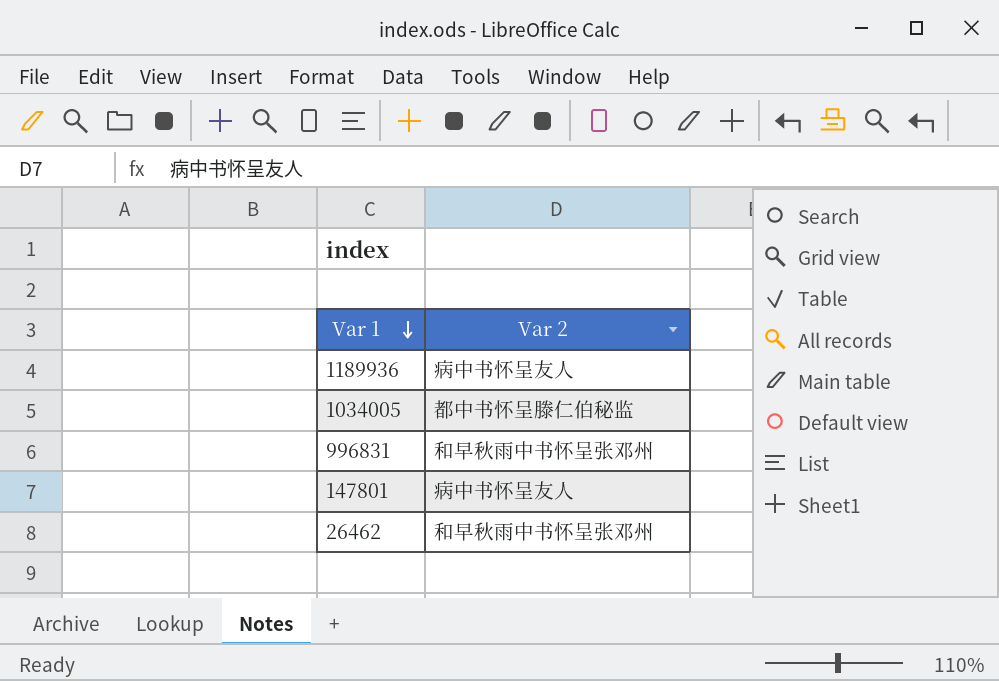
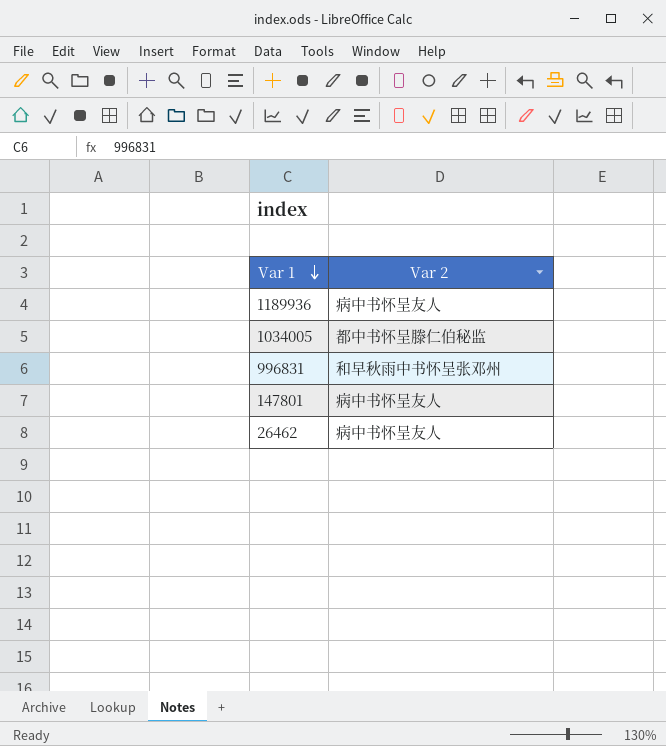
26462 | Var 2: 和早秋雨中书怀呈张邓州 -> 病中书怀呈友人

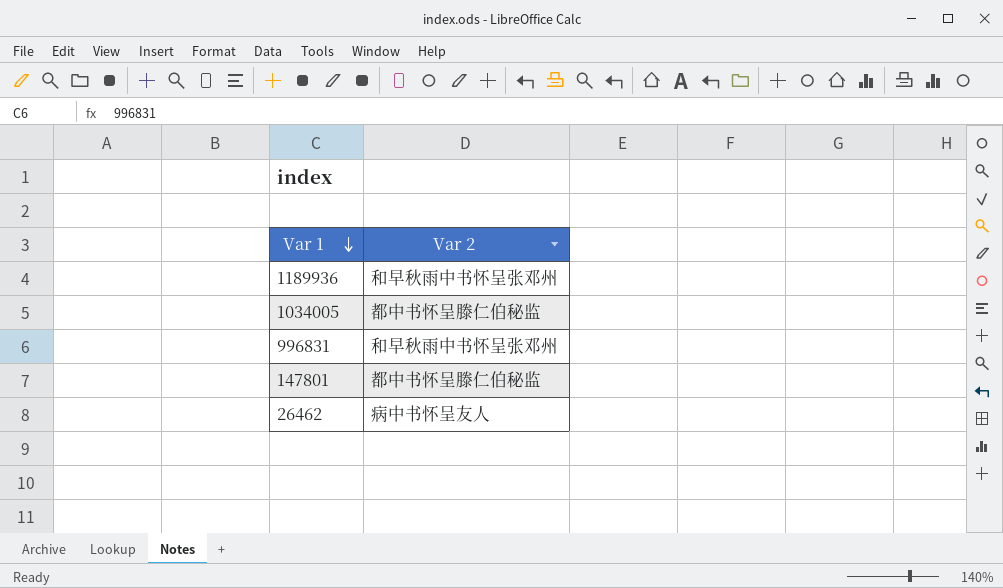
1189936 | Var 2: 病中书怀呈友人 -> 和早秋雨中书怀呈张邓州
147801 | Var 2: 病中书怀呈友人 -> 都中书怀呈滕仁伯秘监

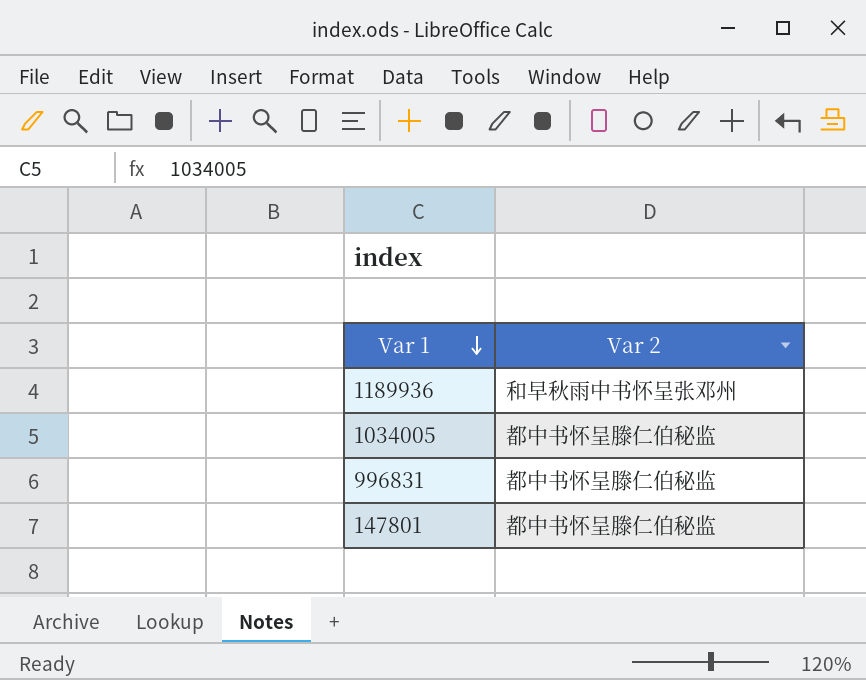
row 26462: 病中书怀呈友人 -> none
996831 | Var 2: 和早秋雨中书怀呈张邓州 -> 都中书怀呈滕仁伯秘监

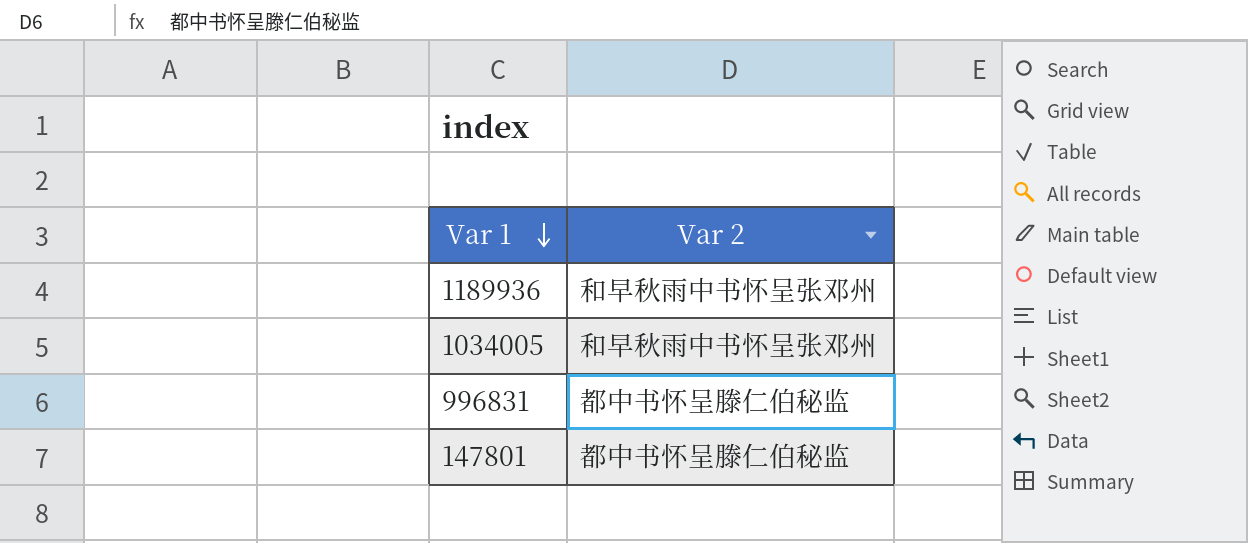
1034005 | Var 2: 都中书怀呈滕仁伯秘监 -> 和早秋雨中书怀呈张邓州

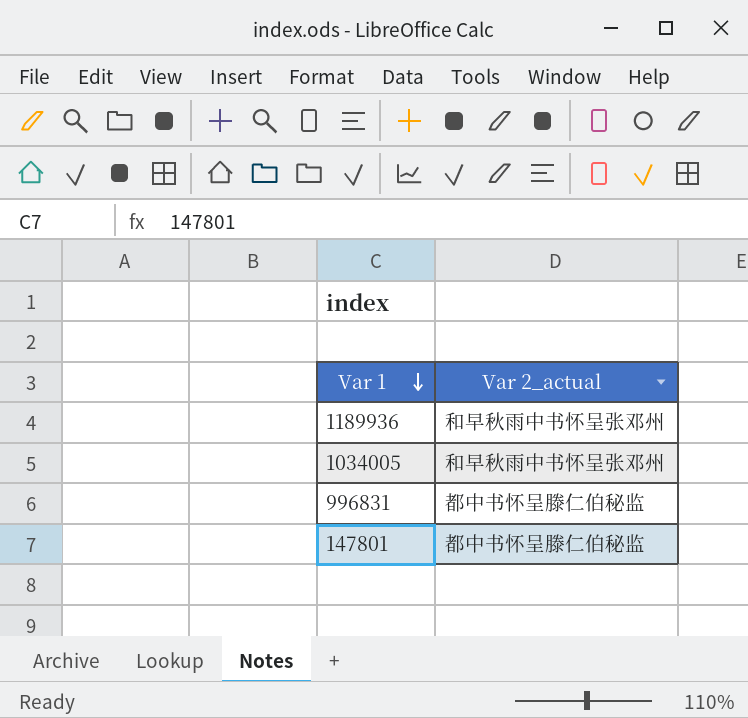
column name: Var 2 -> Var 2_actual

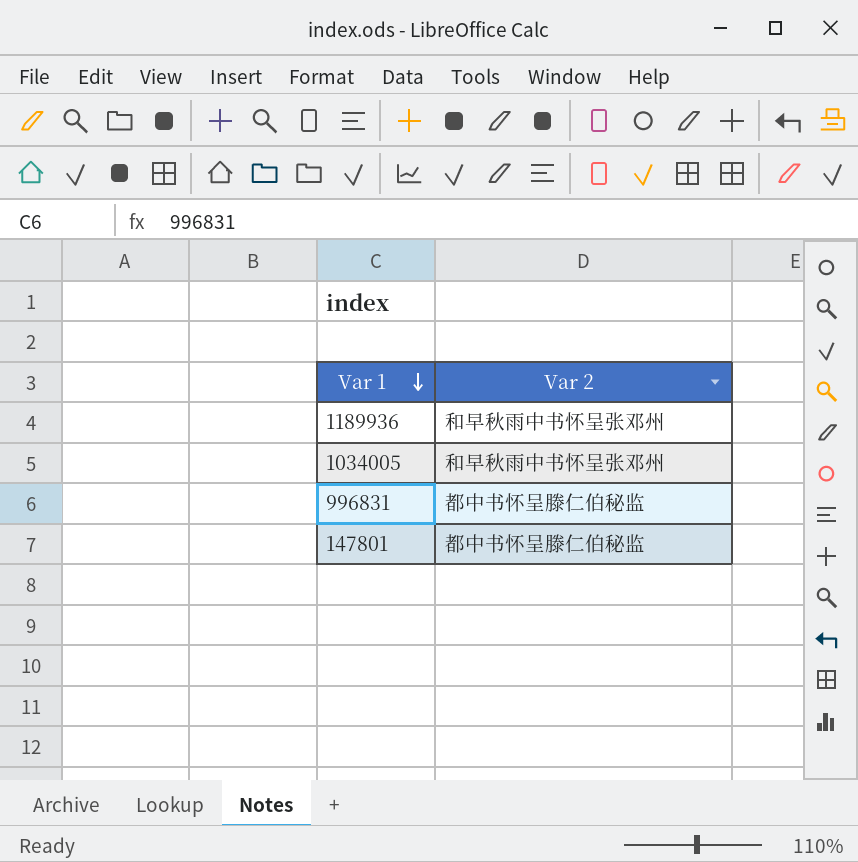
column name: Var 2_actual -> Var 2

